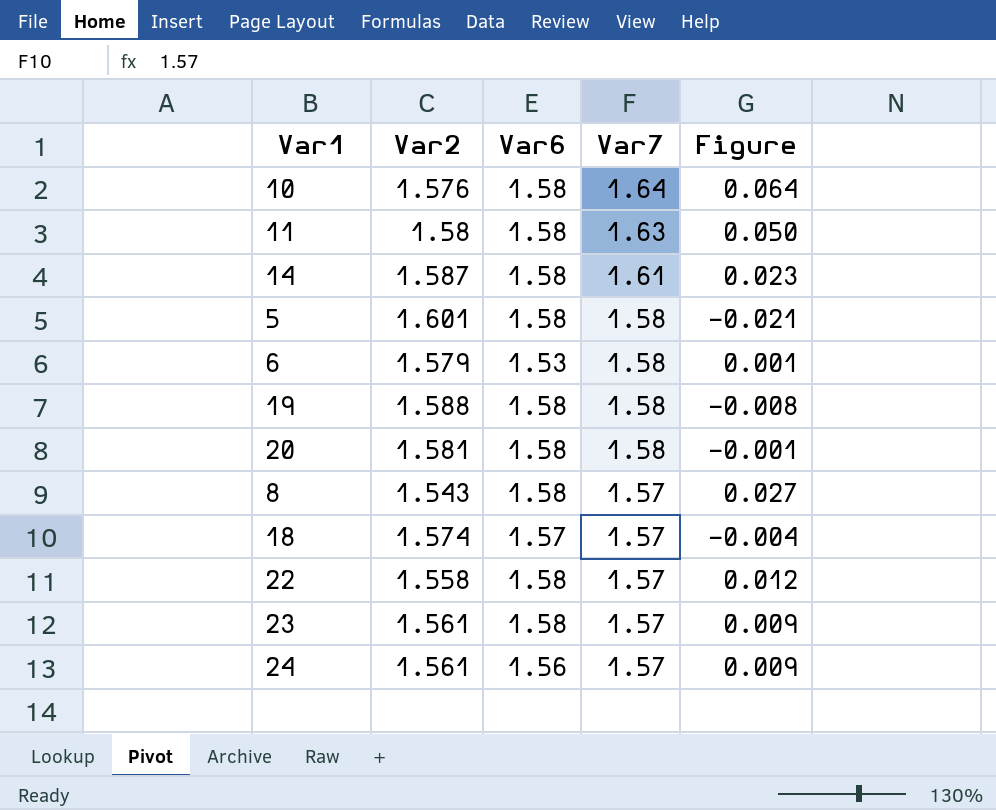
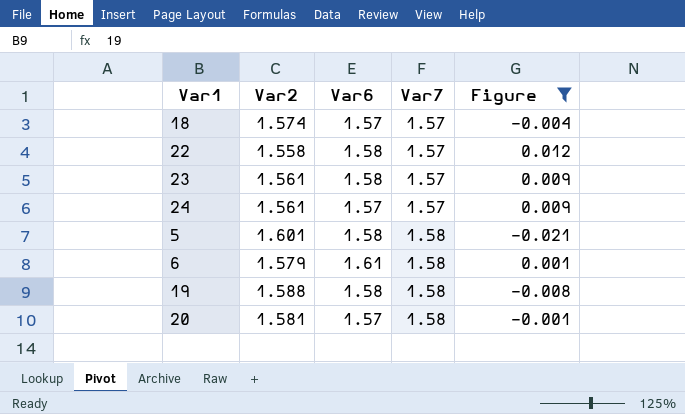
filter: none -> Figure <= 0.012
row order: Var7 descending -> Var7 ascending
24 | Var6: 1.56 -> 1.57
6 | Var6: 1.53 -> 1.61
20 | Var6: 1.58 -> 1.57

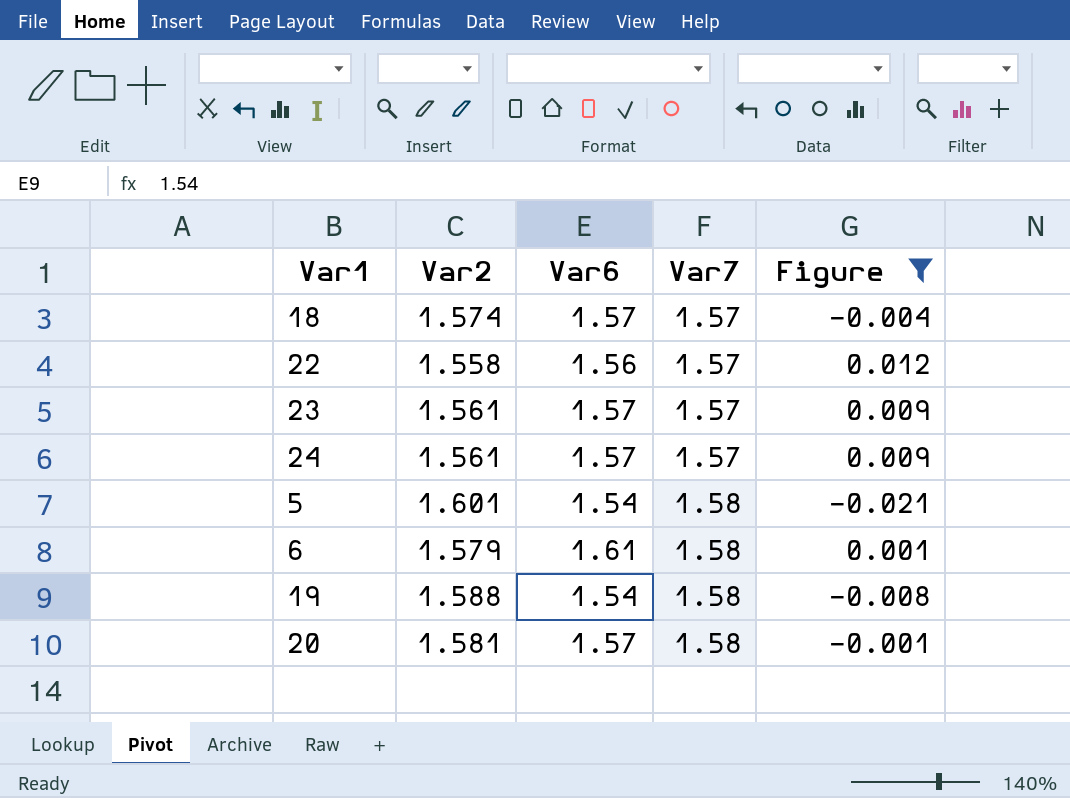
22 | Var6: 1.58 -> 1.56
23 | Var6: 1.58 -> 1.57
5 | Var6: 1.58 -> 1.54
19 | Var6: 1.58 -> 1.54

